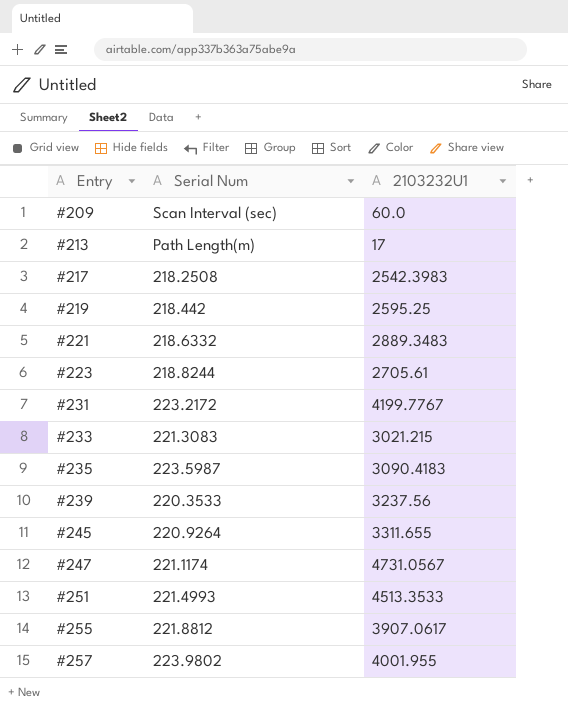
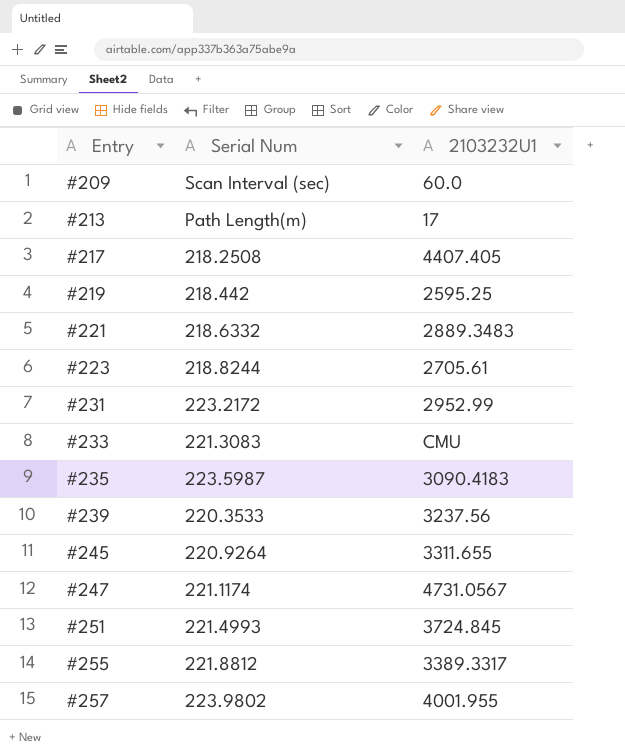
#217 | 2103232U1: 2542.3983 -> 4407.405
#231 | 2103232U1: 4199.7767 -> 2952.99
#233 | 2103232U1: 3021.215 -> CMU
#251 | 2103232U1: 4513.3533 -> 3724.845
#255 | 2103232U1: 3907.0617 -> 3389.3317

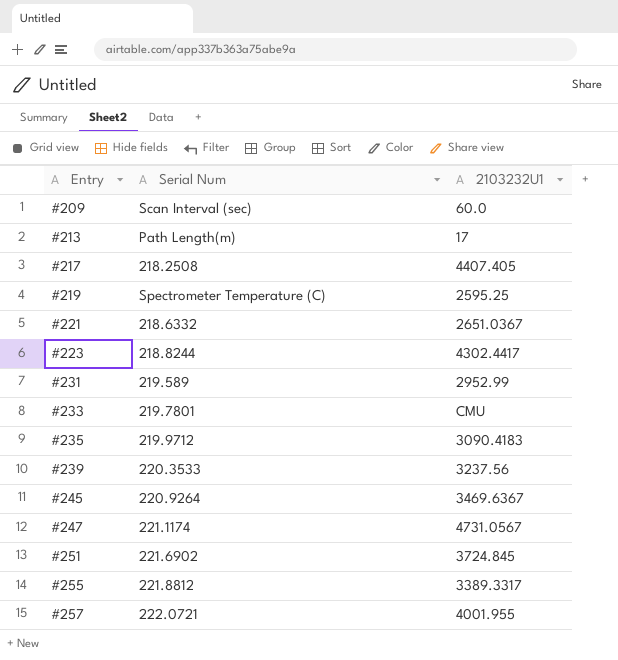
#219 | Serial Num: 218.442 -> Spectrometer Temperature (C)
#221 | 2103232U1: 2889.3483 -> 2651.0367
#223 | 2103232U1: 2705.61 -> 4302.4417
#231 | Serial Num: 223.2172 -> 219.589
#233 | Serial Num: 221.3083 -> 219.7801
#235 | Serial Num: 223.5987 -> 219.9712
#245 | 2103232U1: 3311.655 -> 3469.6367
#251 | Serial Num: 221.4993 -> 221.6902
#257 | Serial Num: 223.9802 -> 222.0721

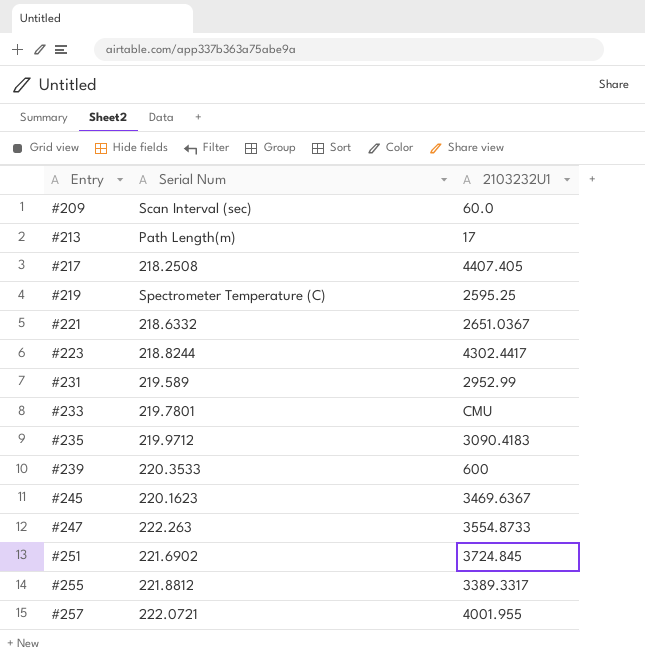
#239 | 2103232U1: 3237.56 -> 600
#245 | Serial Num: 220.9264 -> 220.1623
#247 | Serial Num: 221.1174 -> 222.263
#247 | 2103232U1: 4731.0567 -> 3554.8733

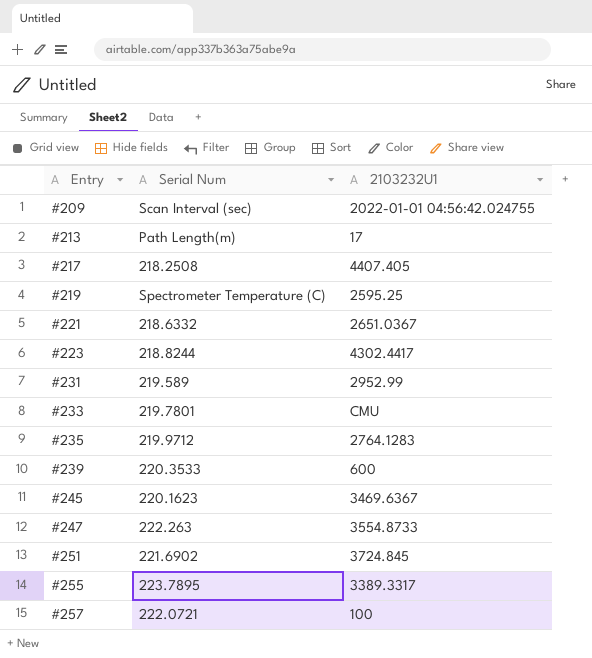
#209 | 2103232U1: 60.0 -> 2022-01-01 04:56:42.024755
#235 | 2103232U1: 3090.4183 -> 2764.1283
#255 | Serial Num: 221.8812 -> 223.7895
#257 | 2103232U1: 4001.955 -> 100

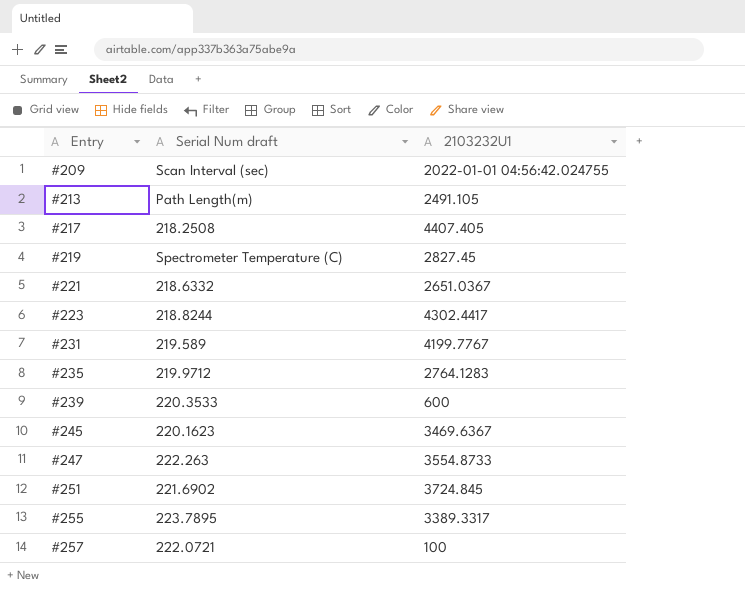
column name: Serial Num -> Serial Num draft
row #233: 219.7801 | CMU -> none
#213 | 2103232U1: 17 -> 2491.105
#219 | 2103232U1: 2595.25 -> 2827.45
#231 | 2103232U1: 2952.99 -> 4199.7767

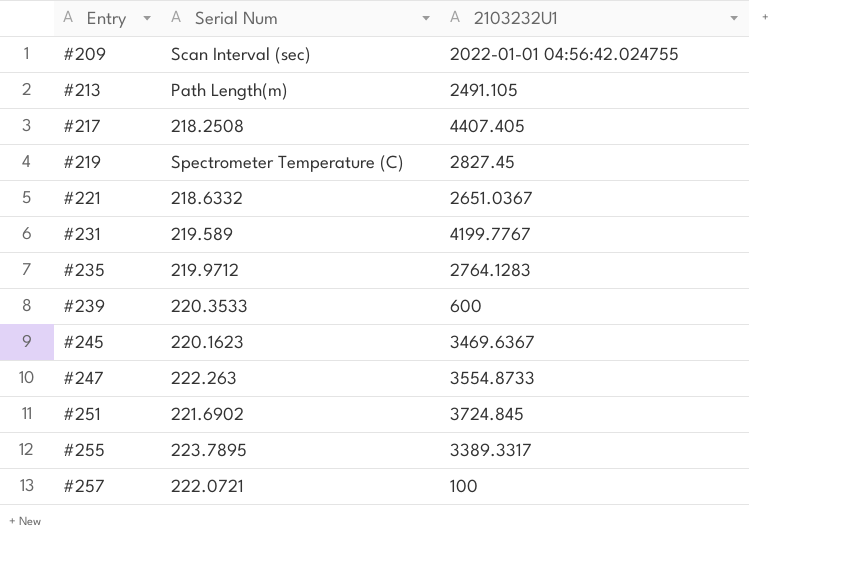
column name: Serial Num draft -> Serial Num
row #223: 218.8244 | 4302.4417 -> none

